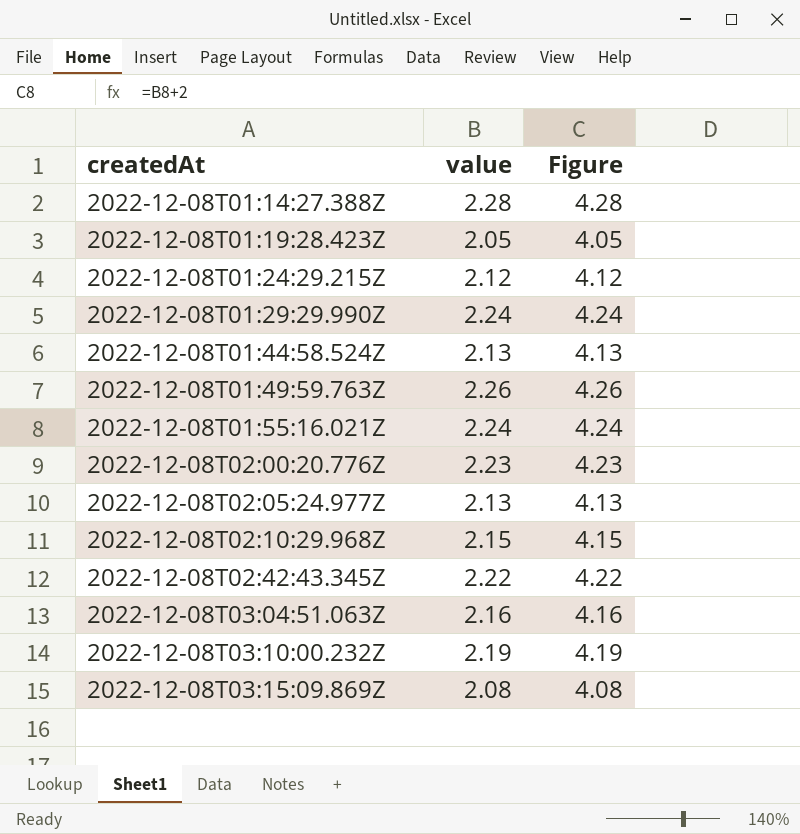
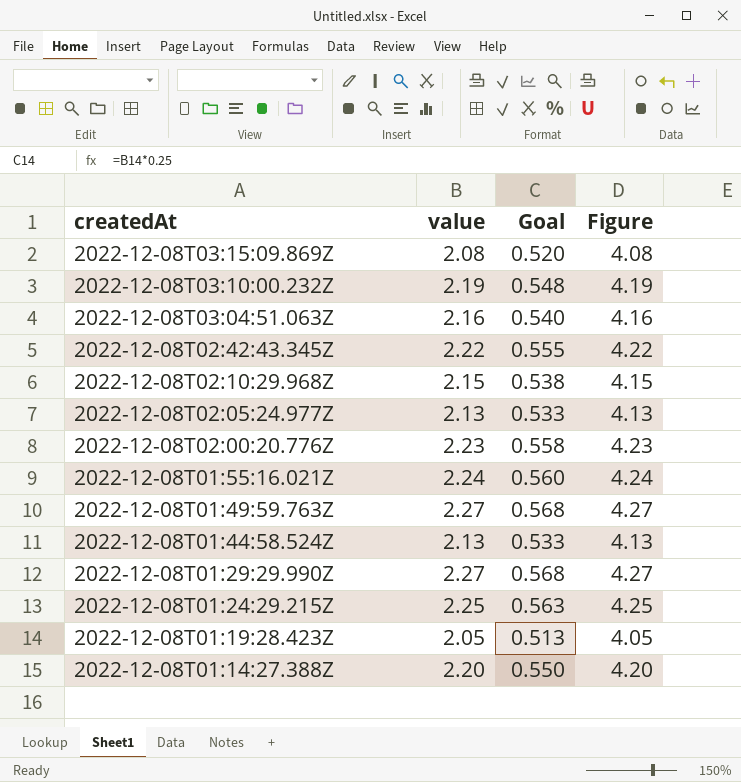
row order: createdAt ascending -> createdAt descending
column Goal | formula: none -> [value] * 0.25
2022-12-08T01:49:59.763Z | value: 2.26 -> 2.27
2022-12-08T01:49:59.763Z | Figure: 4.26 -> 4.27
2022-12-08T01:29:29.990Z | value: 2.24 -> 2.27
2022-12-08T01:29:29.990Z | Figure: 4.24 -> 4.27
2022-12-08T01:24:29.215Z | value: 2.12 -> 2.25
2022-12-08T01:24:29.215Z | Figure: 4.12 -> 4.25
2022-12-08T01:14:27.388Z | value: 2.28 -> 2.20
2022-12-08T01:14:27.388Z | Figure: 4.28 -> 4.20

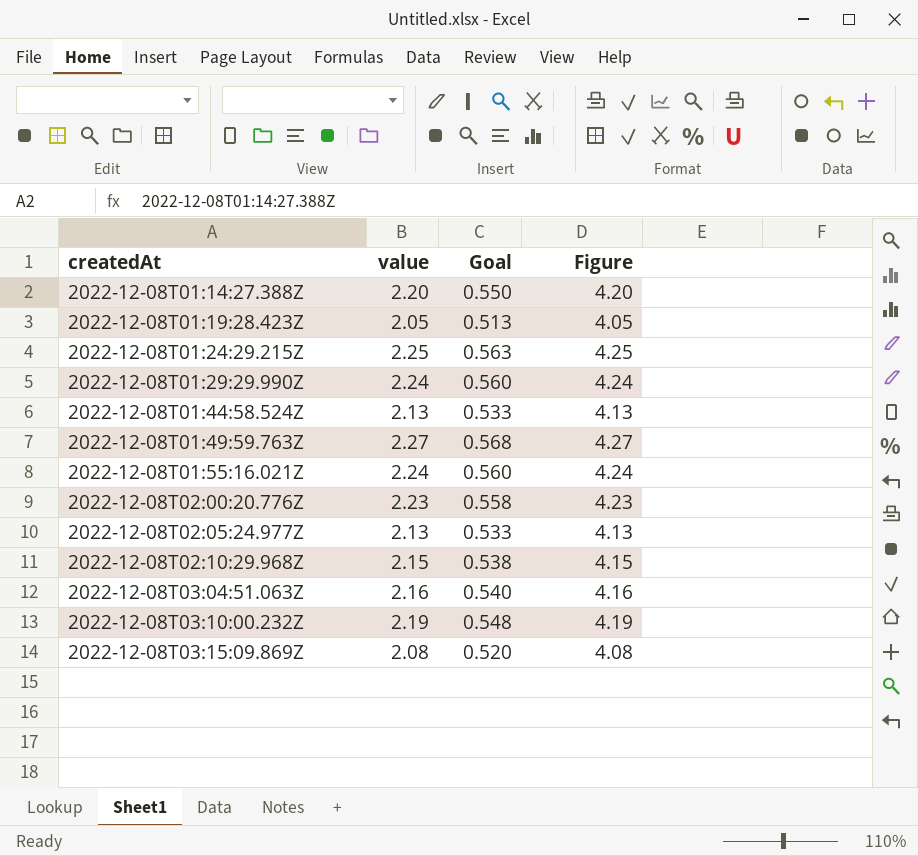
row order: createdAt descending -> createdAt ascending
row 2022-12-08T02:42:43.345Z: 2.22 | 0.555 | 4.22 -> none
2022-12-08T01:29:29.990Z | value: 2.27 -> 2.24
2022-12-08T01:29:29.990Z | Goal: 0.568 -> 0.560
2022-12-08T01:29:29.990Z | Figure: 4.27 -> 4.24

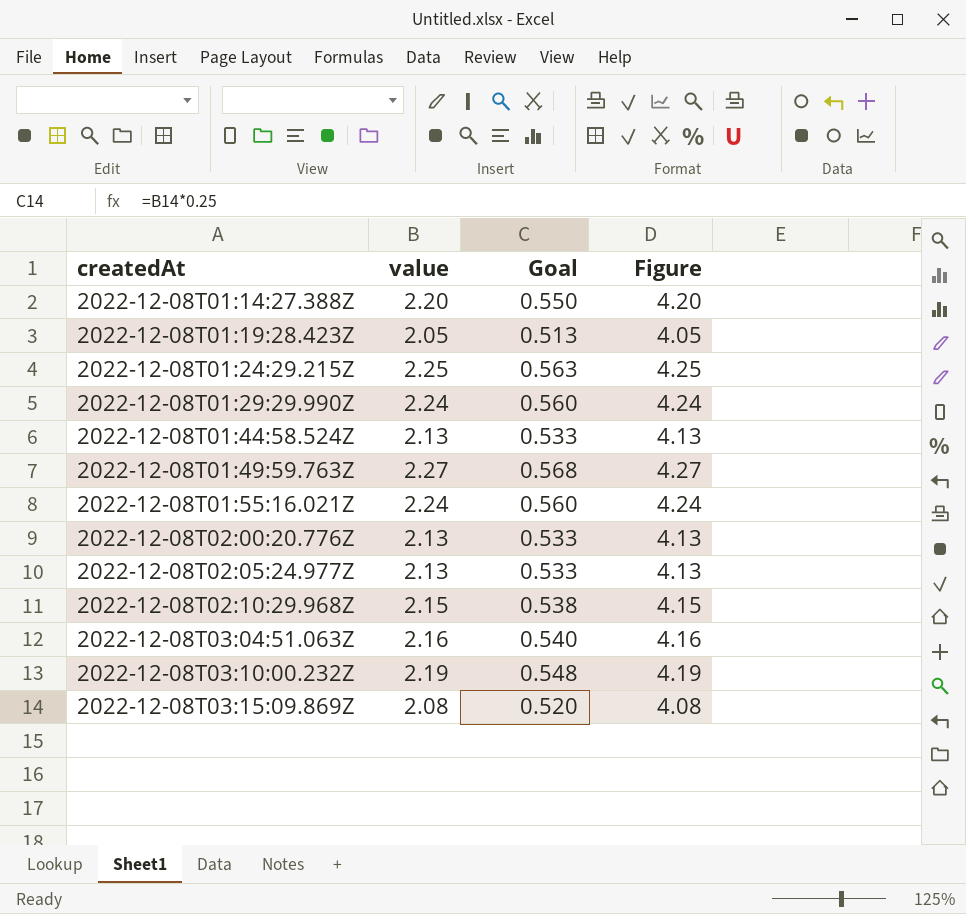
2022-12-08T02:00:20.776Z | value: 2.23 -> 2.13
2022-12-08T02:00:20.776Z | Goal: 0.558 -> 0.533
2022-12-08T02:00:20.776Z | Figure: 4.23 -> 4.13

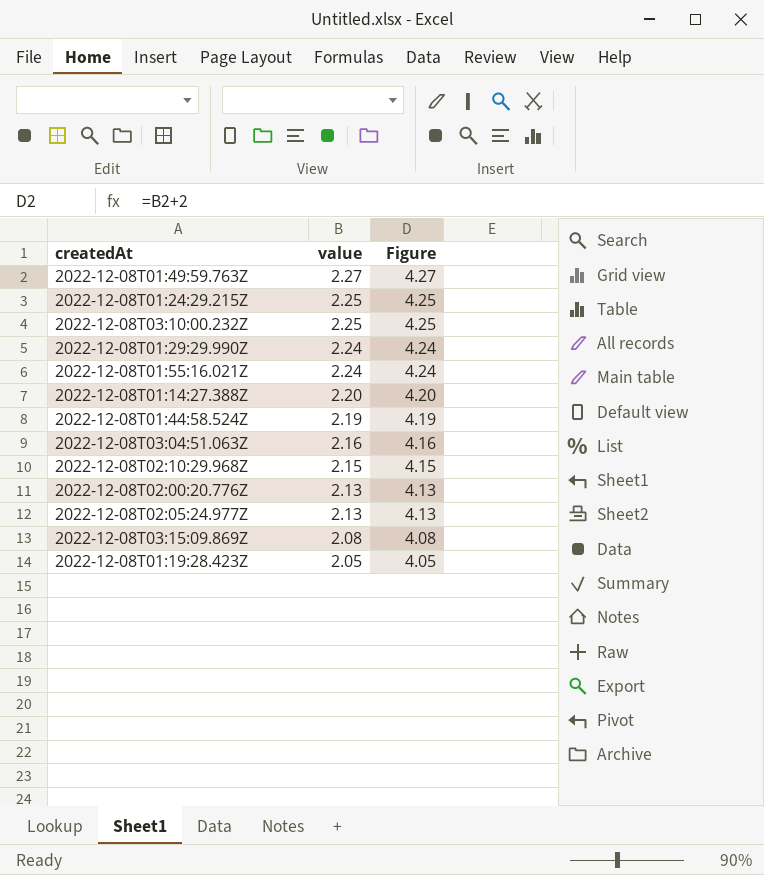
row order: createdAt ascending -> value descending
column Goal | formula: [value] * 0.25 -> none
2022-12-08T03:10:00.232Z | value: 2.19 -> 2.25
2022-12-08T03:10:00.232Z | Figure: 4.19 -> 4.25
2022-12-08T01:44:58.524Z | value: 2.13 -> 2.19
2022-12-08T01:44:58.524Z | Figure: 4.13 -> 4.19

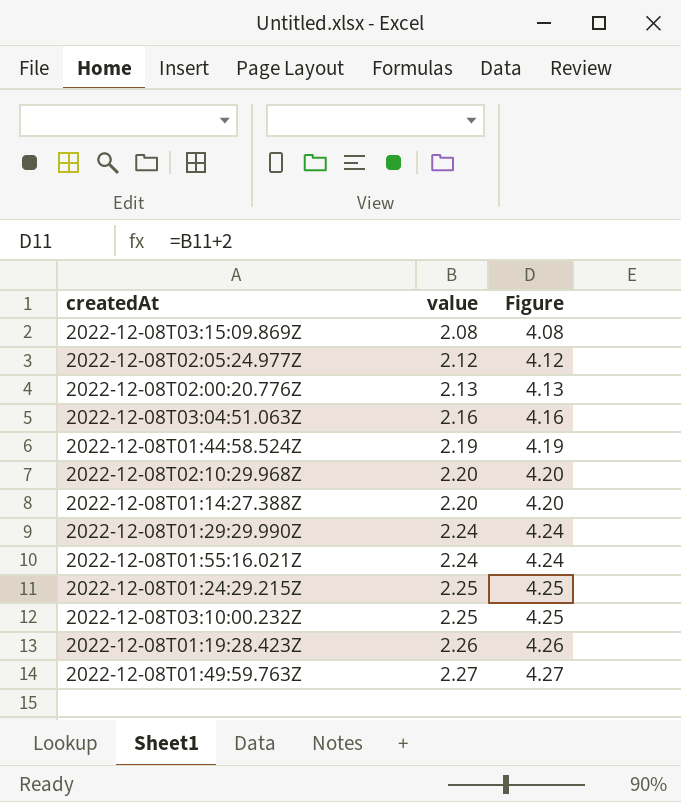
row order: value descending -> value ascending
2022-12-08T02:05:24.977Z | value: 2.13 -> 2.12
2022-12-08T02:05:24.977Z | Figure: 4.13 -> 4.12
2022-12-08T02:10:29.968Z | value: 2.15 -> 2.20
2022-12-08T02:10:29.968Z | Figure: 4.15 -> 4.20
2022-12-08T01:19:28.423Z | value: 2.05 -> 2.26
2022-12-08T01:19:28.423Z | Figure: 4.05 -> 4.26

